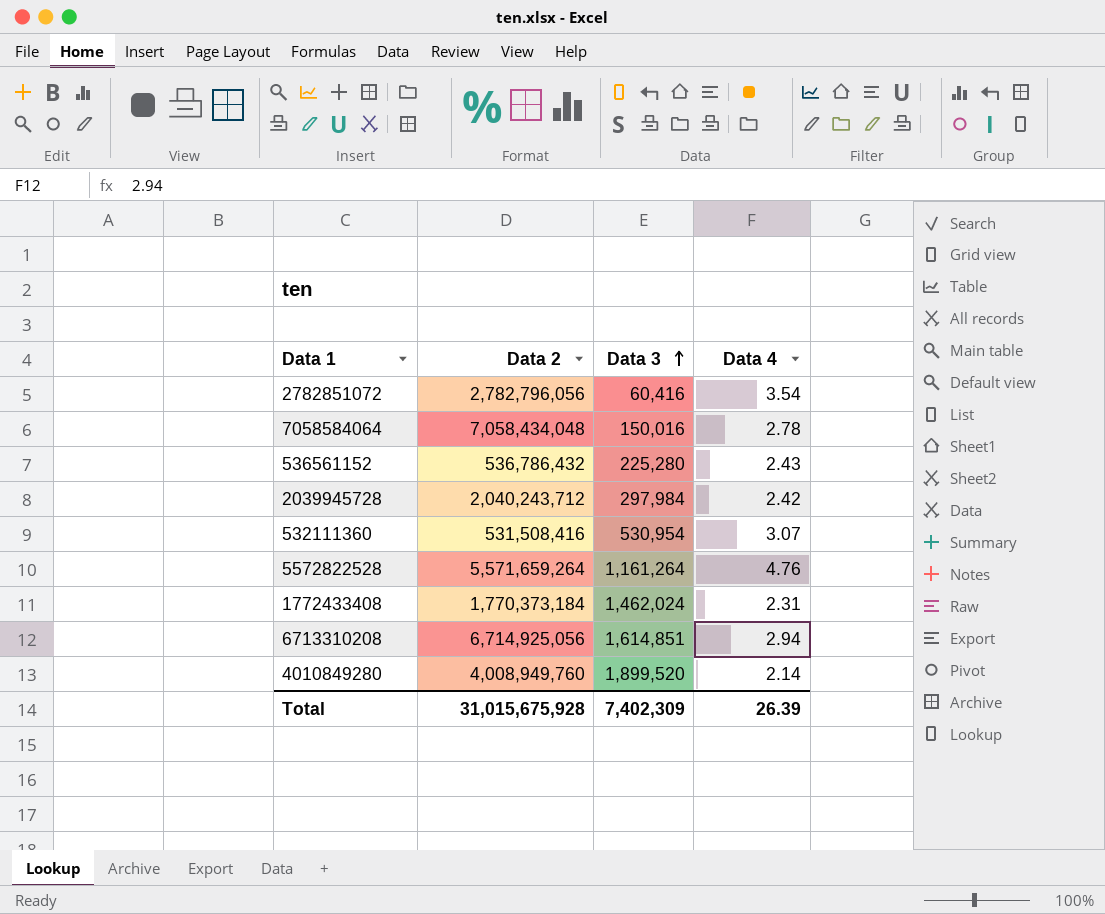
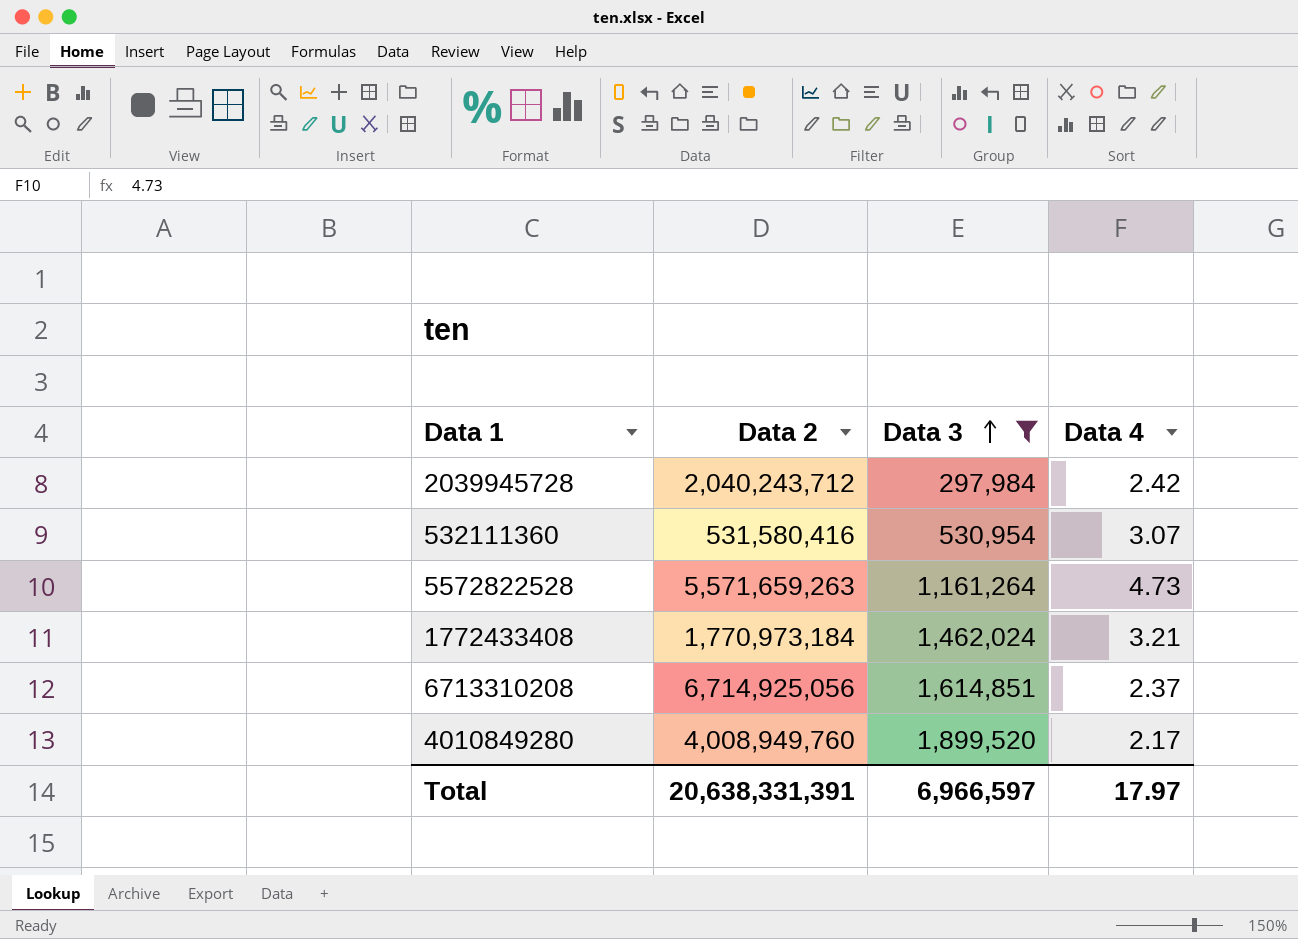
filter: none -> Data 3 >= 297,984
532111360 | Data 2: 531,508,416 -> 531,580,416
5572822528 | Data 2: 5,571,659,264 -> 5,571,659,263
5572822528 | Data 4: 4.76 -> 4.73
1772433408 | Data 2: 1,770,373,184 -> 1,770,973,184
1772433408 | Data 4: 2.31 -> 3.21
6713310208 | Data 4: 2.94 -> 2.37
4010849280 | Data 4: 2.14 -> 2.17
Total | Data 2: 31,015,675,928 -> 20,638,331,391
Total | Data 3: 7,402,309 -> 6,966,597
Total | Data 4: 26.39 -> 17.97

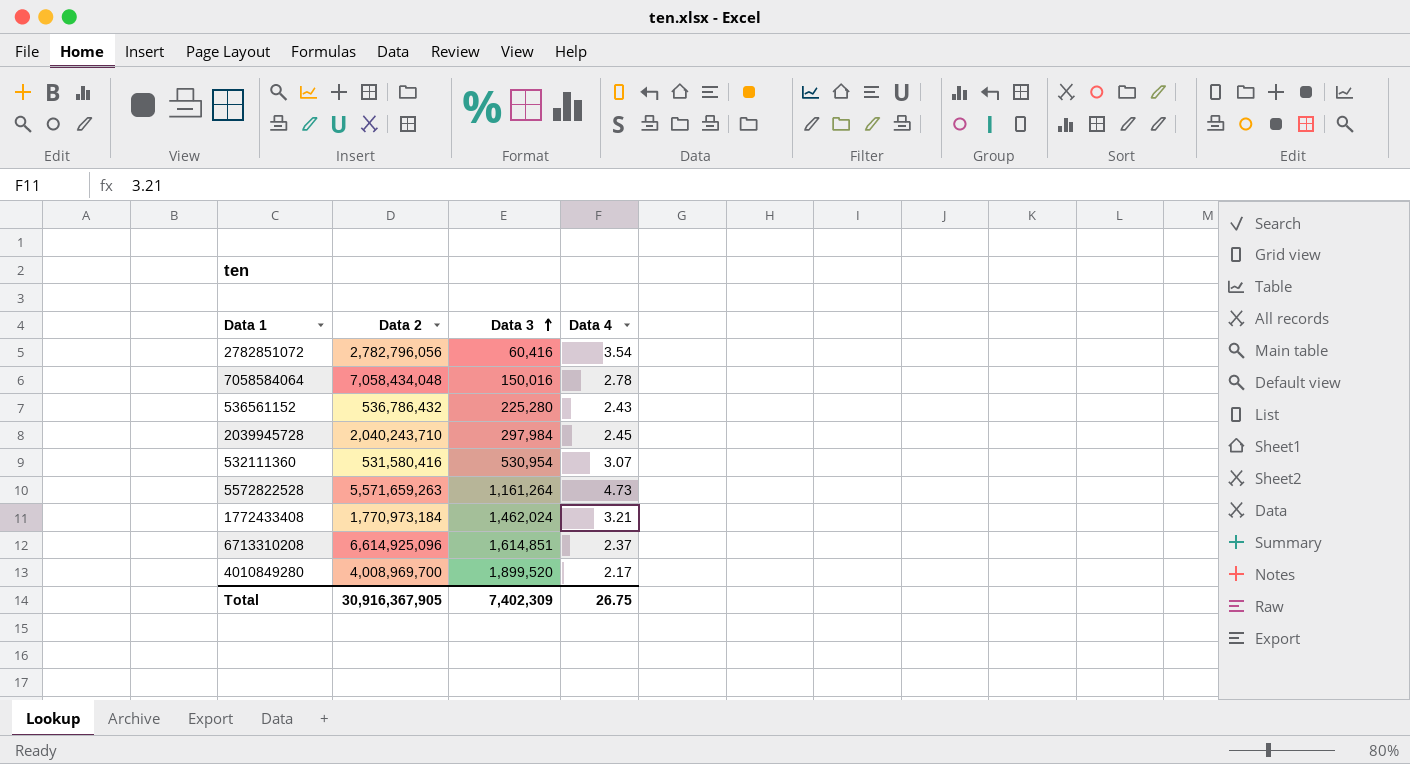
filter: Data 3 >= 297,984 -> none
2039945728 | Data 2: 2,040,243,712 -> 2,040,243,710
2039945728 | Data 4: 2.42 -> 2.45
6713310208 | Data 2: 6,714,925,056 -> 6,614,925,096
4010849280 | Data 2: 4,008,949,760 -> 4,008,969,700
Total | Data 2: 20,638,331,391 -> 30,916,367,905
Total | Data 3: 6,966,597 -> 7,402,309
Total | Data 4: 17.97 -> 26.75

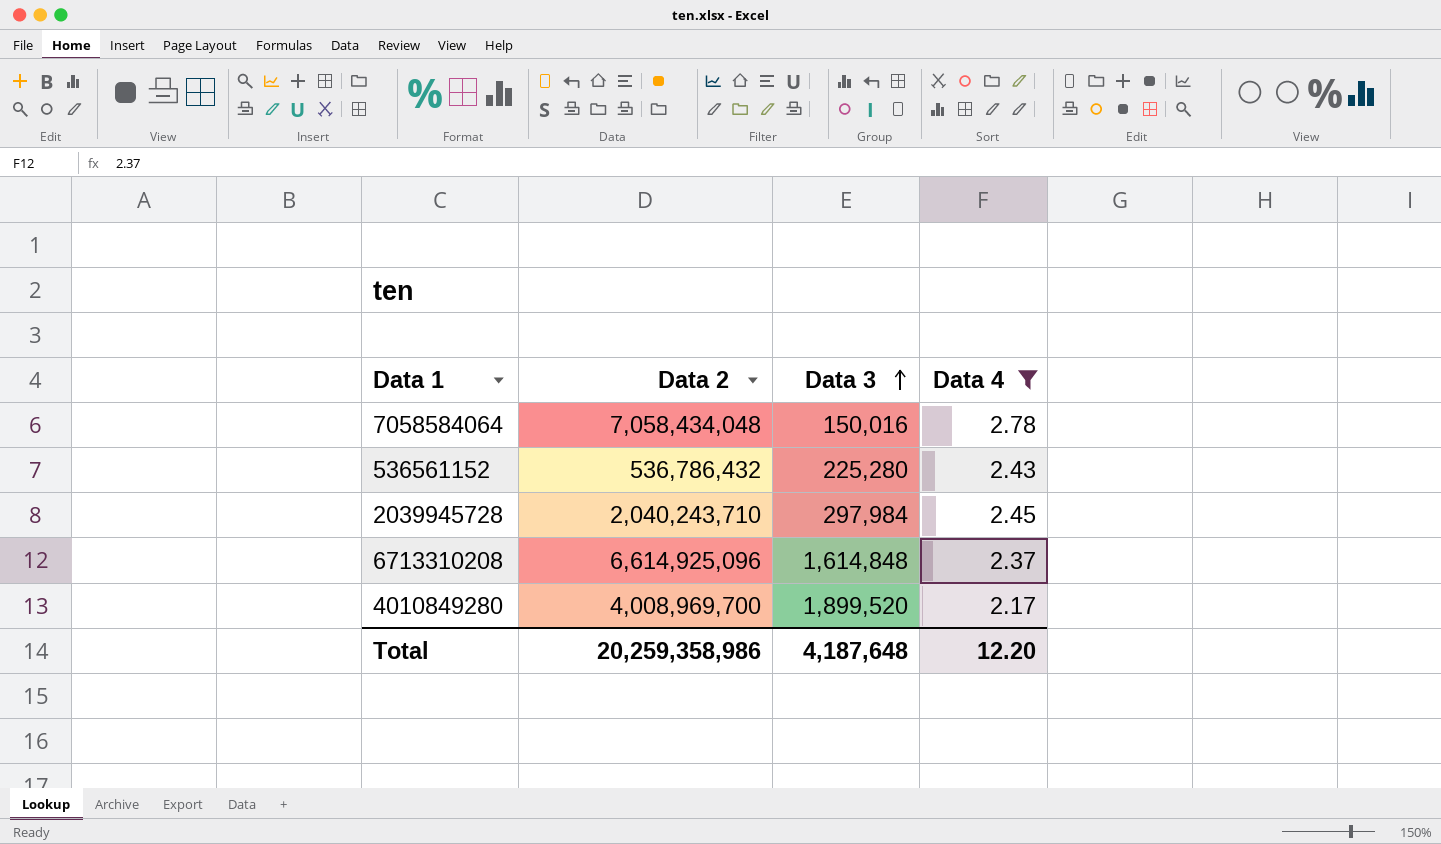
filter: none -> Data 4 <= 2.78
6713310208 | Data 3: 1,614,851 -> 1,614,848
Total | Data 2: 30,916,367,905 -> 20,259,358,986
Total | Data 3: 7,402,309 -> 4,187,648
Total | Data 4: 26.75 -> 12.20

